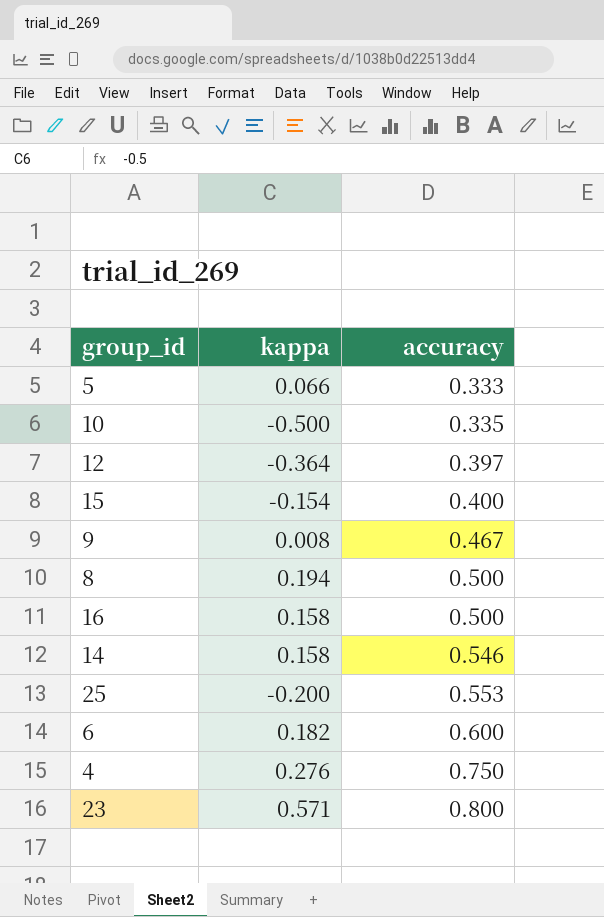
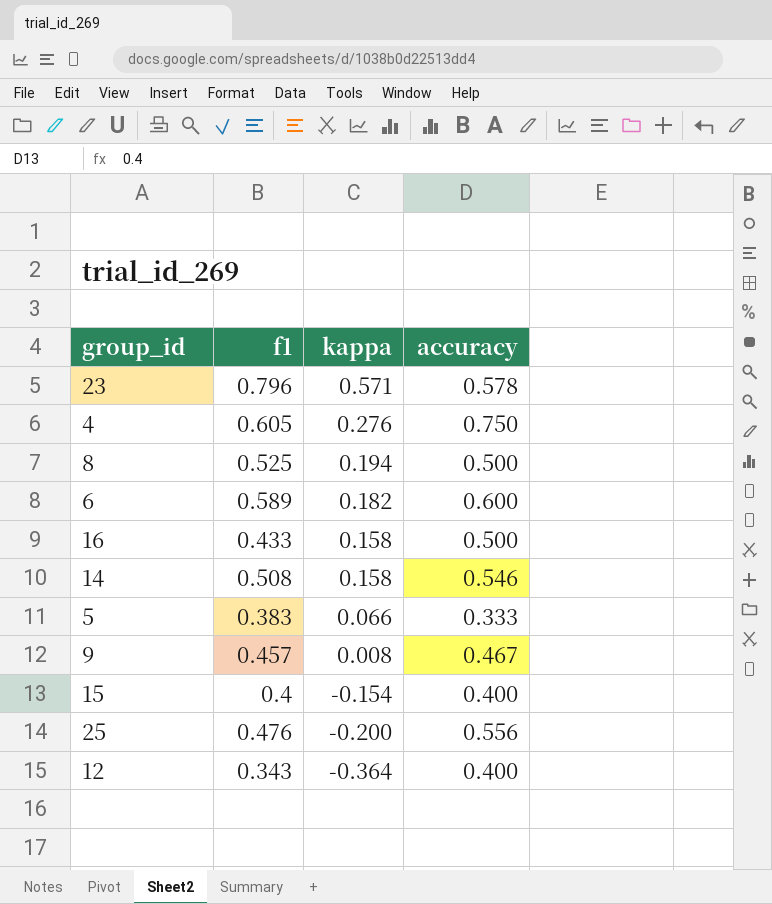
row order: accuracy ascending -> kappa descending
column f1 | position: none -> 2
row 10: -0.500 | 0.335 -> none
23 | accuracy: 0.800 -> 0.578
25 | accuracy: 0.553 -> 0.556
12 | accuracy: 0.397 -> 0.400

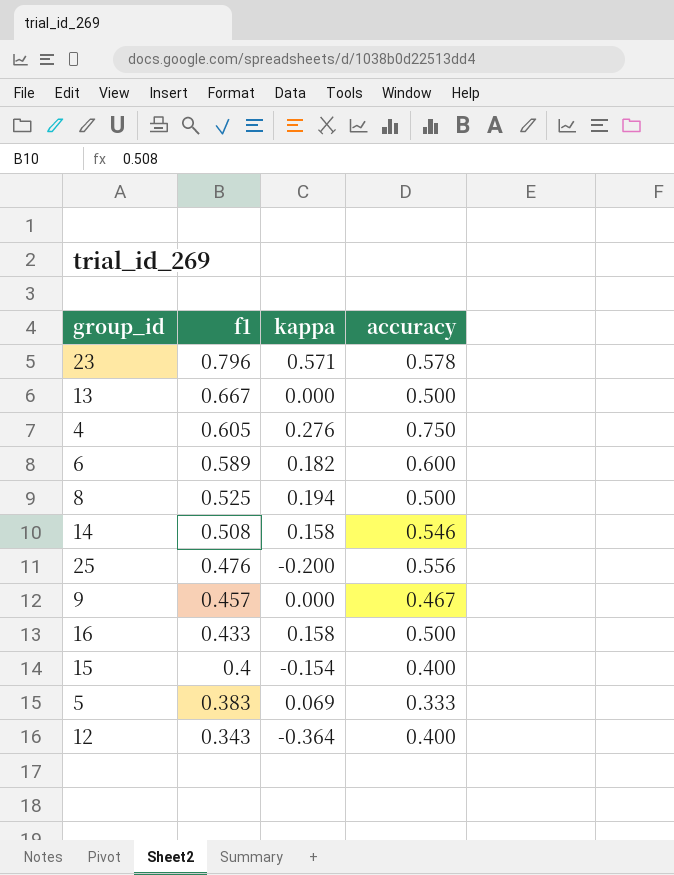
row order: kappa descending -> f1 descending
row 13: none -> 0.667 | 0.000 | 0.500
9 | kappa: 0.008 -> 0.000
5 | kappa: 0.066 -> 0.069

